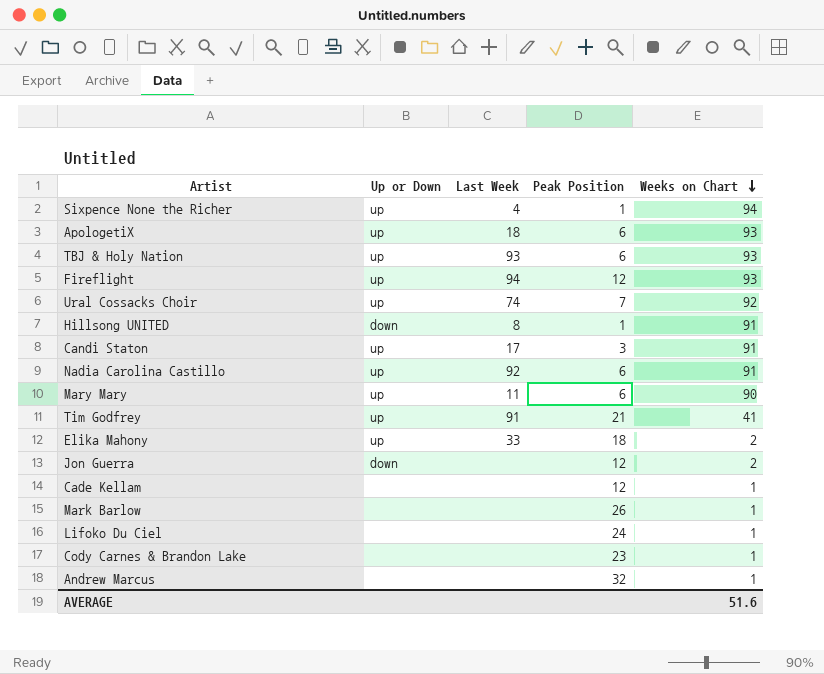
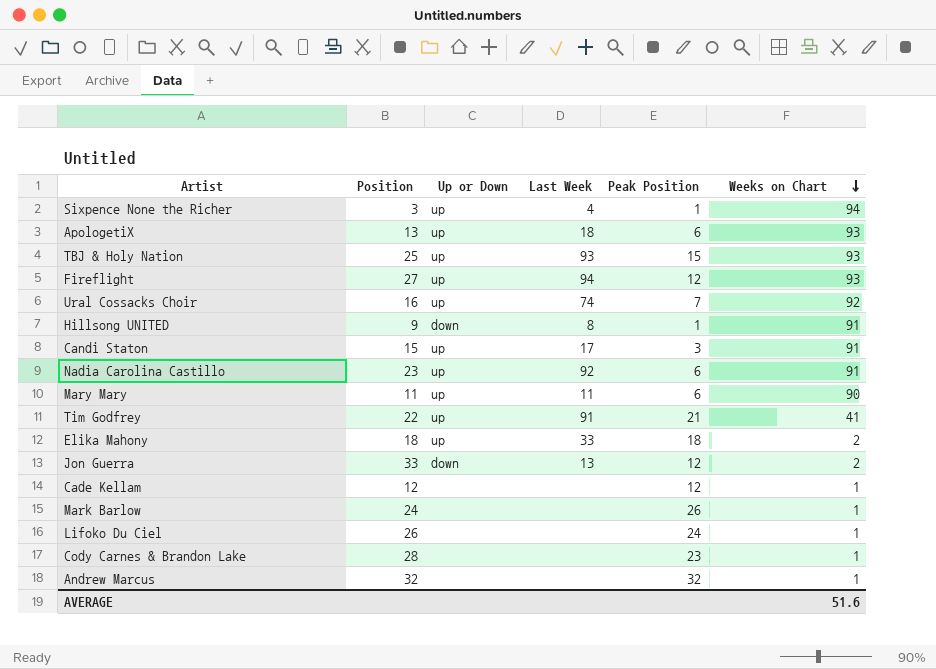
column Position | position: none -> 2
TBJ & Holy Nation | Peak Position: 6 -> 15
Jon Guerra | Last Week: none -> 13

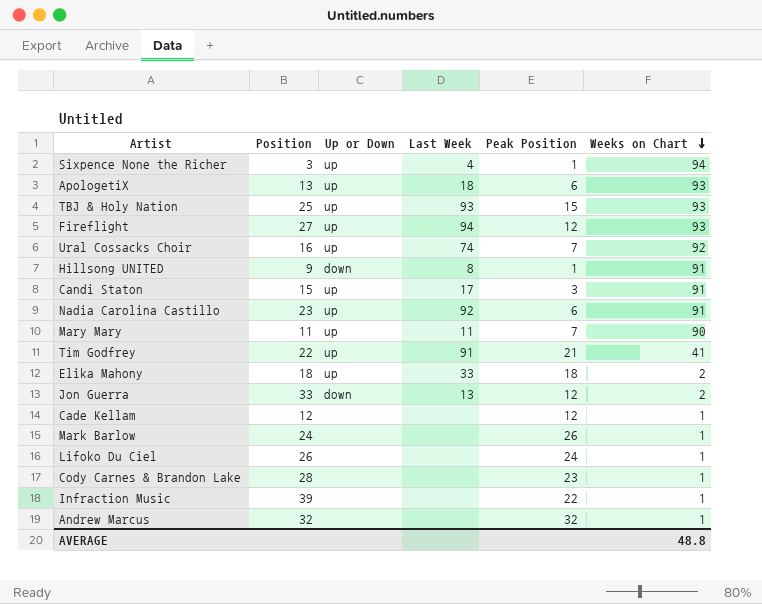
Mary Mary | Peak Position: 6 -> 7
row Infraction Music: none -> 39 | none | none | 22 | 1
AVERAGE | Weeks on Chart: 51.6 -> 48.8

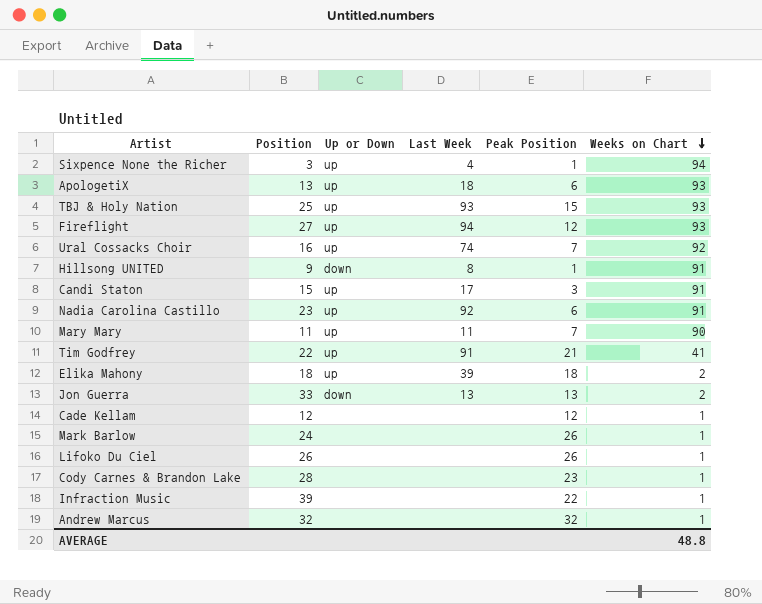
Elika Mahony | Last Week: 33 -> 39
Jon Guerra | Peak Position: 12 -> 13
Lifoko Du Ciel | Peak Position: 24 -> 26

